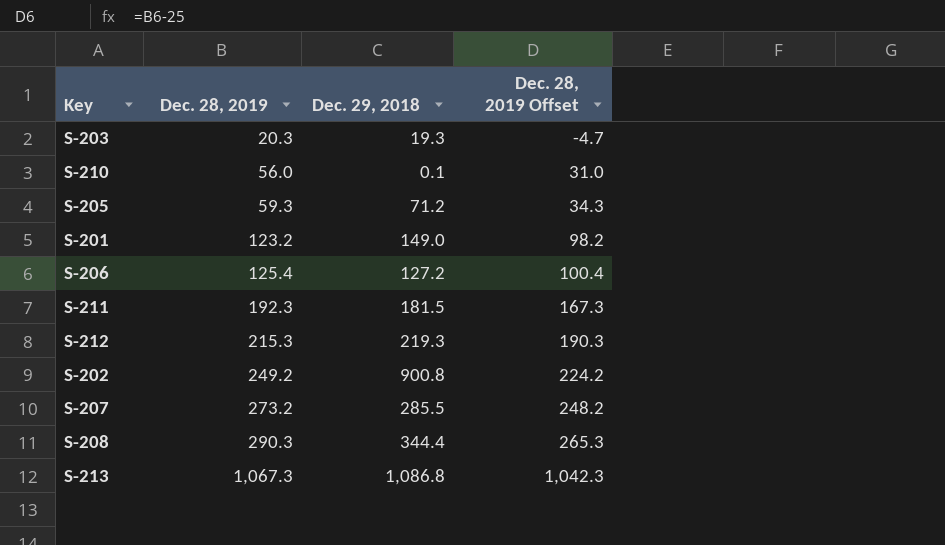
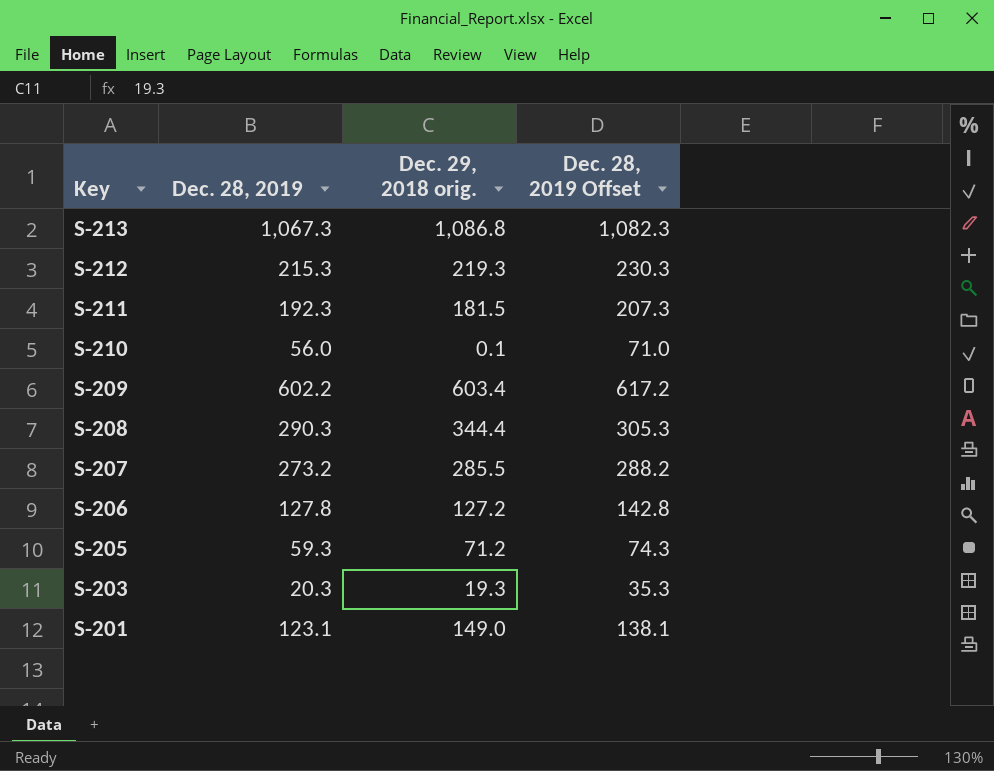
row order: Dec. 28, 2019 ascending -> Key descending
column name: Dec. 29, 2018 -> Dec. 29, 2018 orig.
column Dec. 28, 2019 Offset | formula: [Dec. 28, 2019] - 25 -> [Dec. 28, 2019] + 15
row S-202: 249.2 | 900.8 | 224.2 -> none
row S-209: none -> 602.2 | 603.4 | 617.2
S-206 | Dec. 28, 2019: 125.4 -> 127.8
S-201 | Dec. 28, 2019: 123.2 -> 123.1

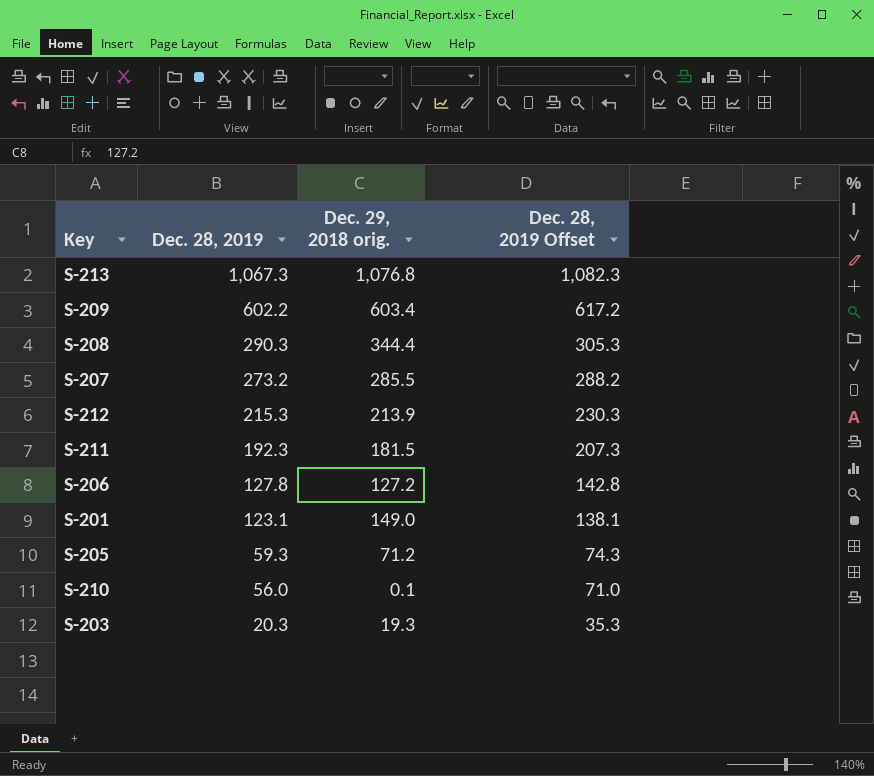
row order: Key descending -> Dec. 28, 2019 descending
S-213 | Dec. 29, 2018 orig.: 1,086.8 -> 1,076.8
S-212 | Dec. 29, 2018 orig.: 219.3 -> 213.9

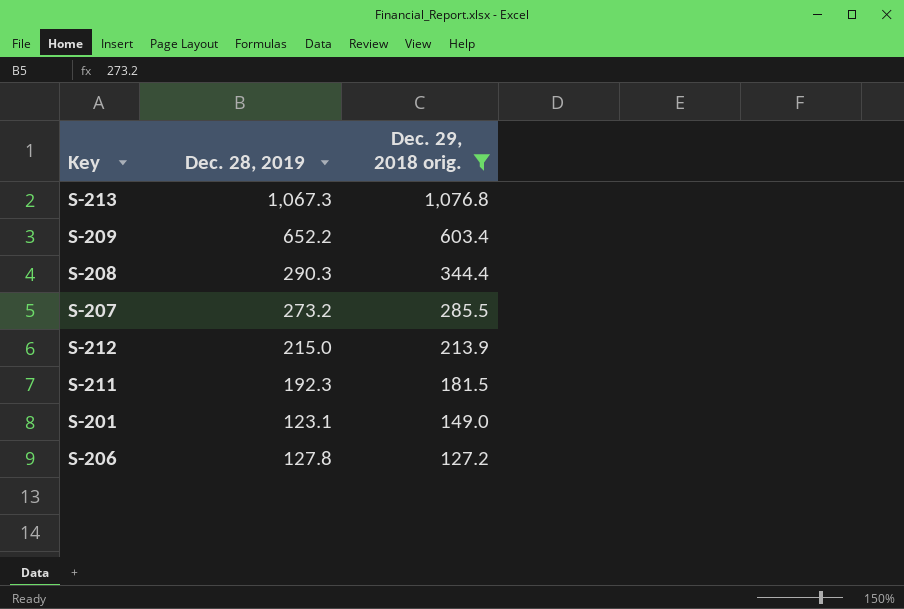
filter: none -> Dec. 29, 2018 orig. >= 127.2
row order: Dec. 28, 2019 descending -> Dec. 29, 2018 orig. descending
column Dec. 28, 2019 Offset | formula: [Dec. 28, 2019] + 15 -> none
S-209 | Dec. 28, 2019: 602.2 -> 652.2
S-212 | Dec. 28, 2019: 215.3 -> 215.0

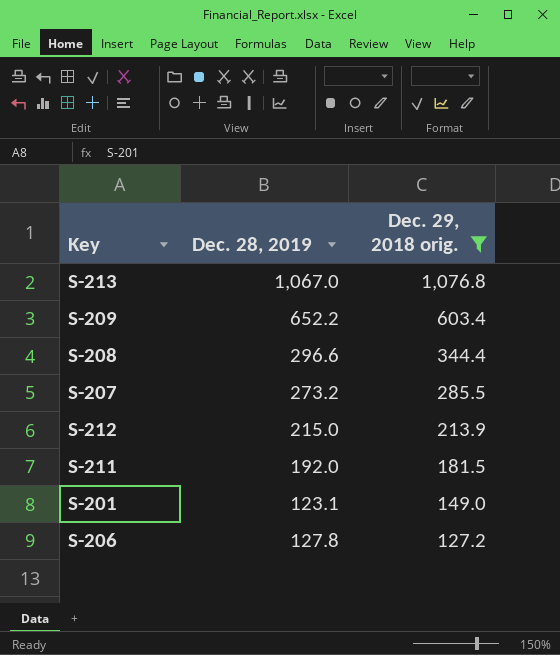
S-213 | Dec. 28, 2019: 1,067.3 -> 1,067.0
S-208 | Dec. 28, 2019: 290.3 -> 296.6
S-211 | Dec. 28, 2019: 192.3 -> 192.0

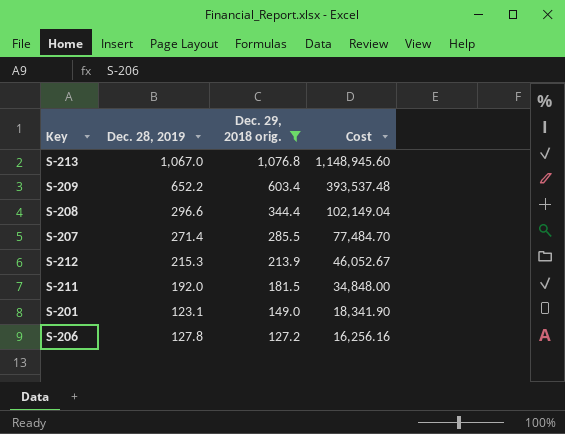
column Cost | formula: none -> [Dec. 28, 2019] * [Dec. 29, 2018 orig.]
S-207 | Dec. 28, 2019: 273.2 -> 271.4
S-212 | Dec. 28, 2019: 215.0 -> 215.3

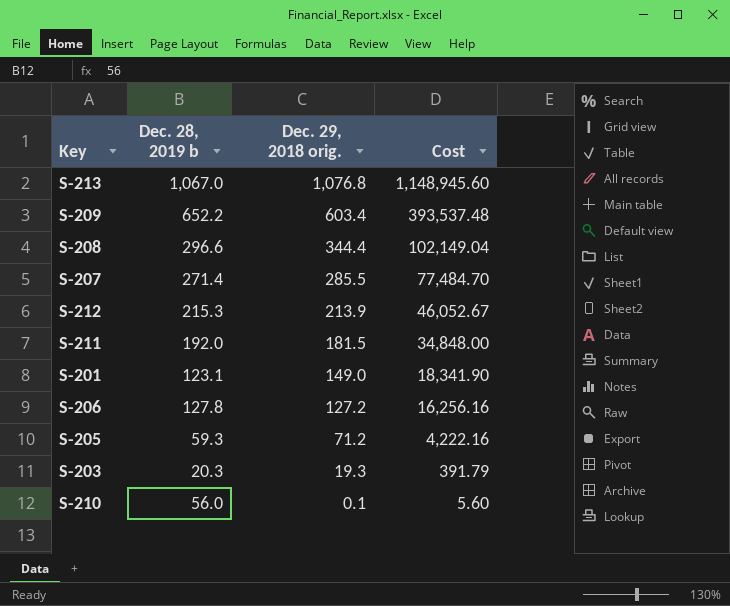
filter: Dec. 29, 2018 orig. >= 127.2 -> none
column name: Dec. 28, 2019 -> Dec. 28, 2019 b

